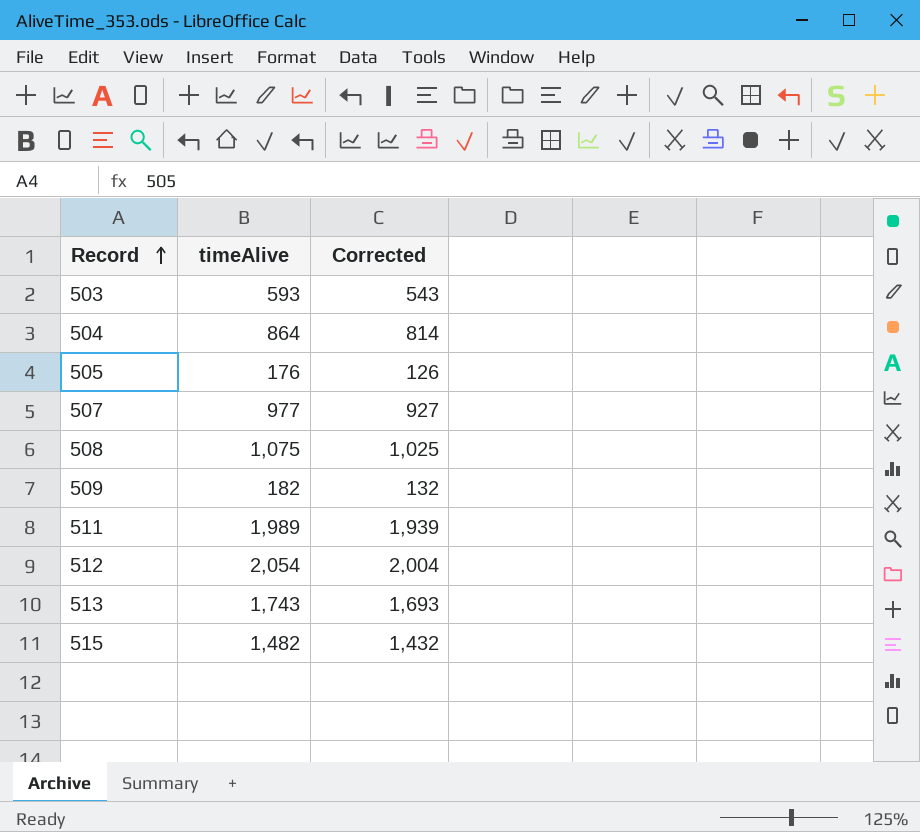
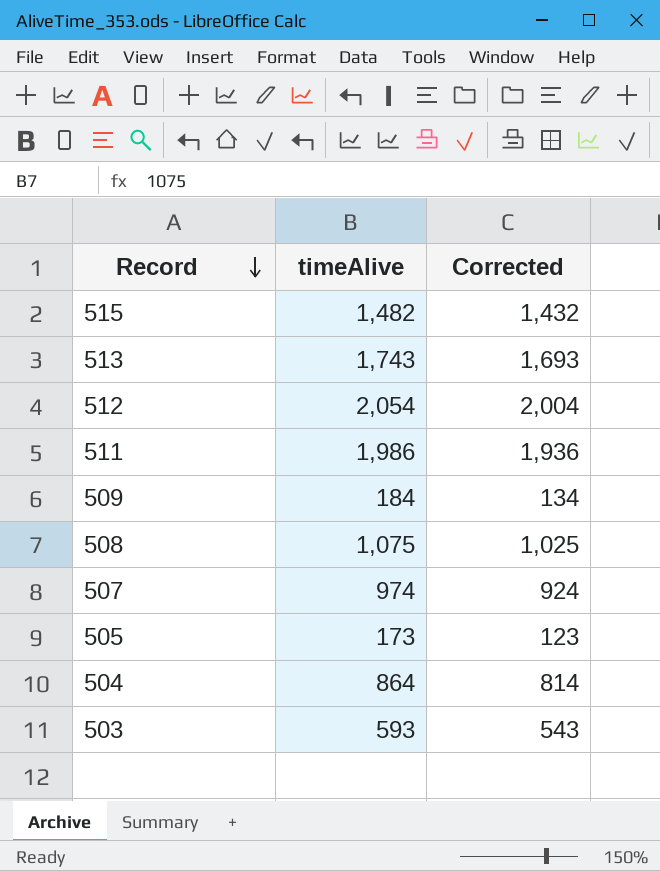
row order: Record ascending -> Record descending
511 | timeAlive: 1,989 -> 1,986
511 | Corrected: 1,939 -> 1,936
509 | timeAlive: 182 -> 184
509 | Corrected: 132 -> 134
507 | timeAlive: 977 -> 974
507 | Corrected: 927 -> 924
505 | timeAlive: 176 -> 173
505 | Corrected: 126 -> 123

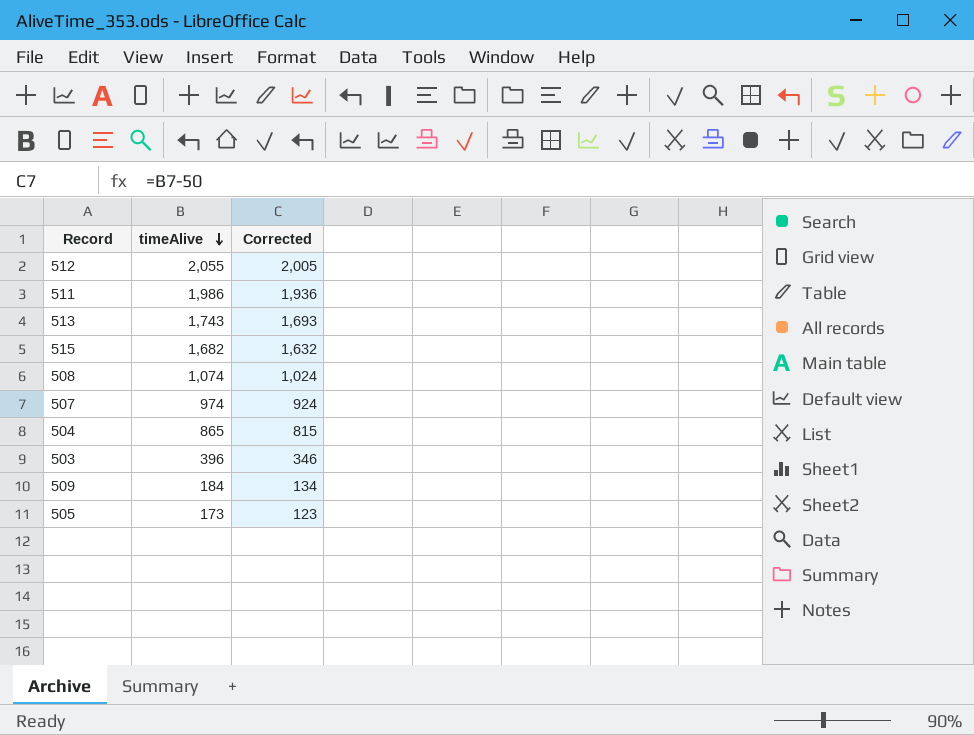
row order: Record descending -> timeAlive descending
512 | timeAlive: 2,054 -> 2,055
512 | Corrected: 2,004 -> 2,005
515 | timeAlive: 1,482 -> 1,682
515 | Corrected: 1,432 -> 1,632
508 | timeAlive: 1,075 -> 1,074
508 | Corrected: 1,025 -> 1,024
504 | timeAlive: 864 -> 865
504 | Corrected: 814 -> 815
503 | timeAlive: 593 -> 396
503 | Corrected: 543 -> 346

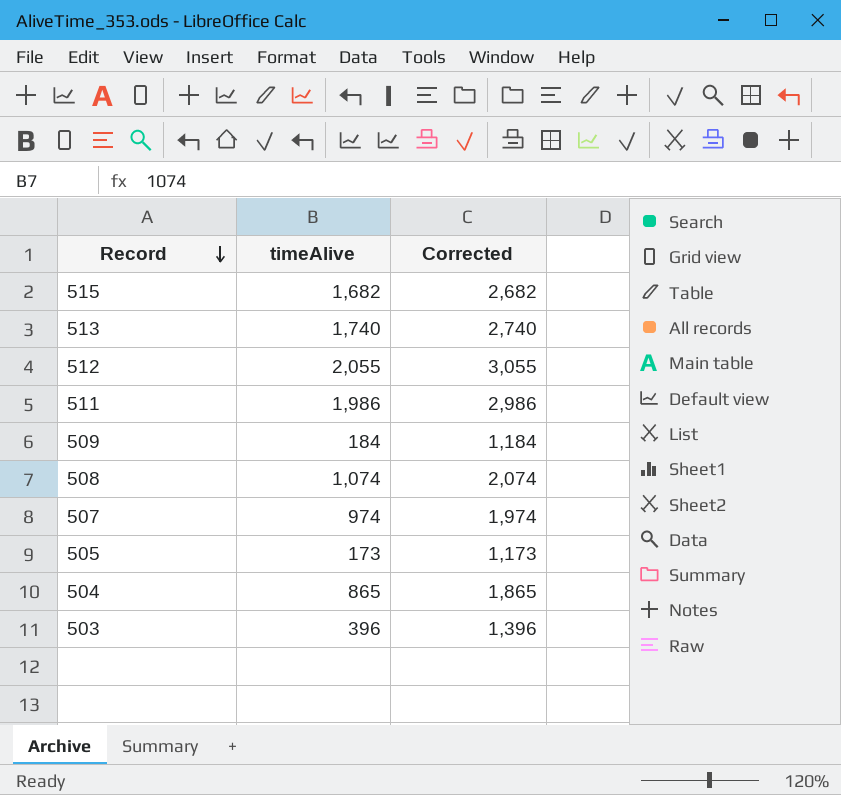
row order: timeAlive descending -> Record descending
column Corrected | formula: [timeAlive] - 50 -> [timeAlive] + 1000
513 | timeAlive: 1,743 -> 1,740

